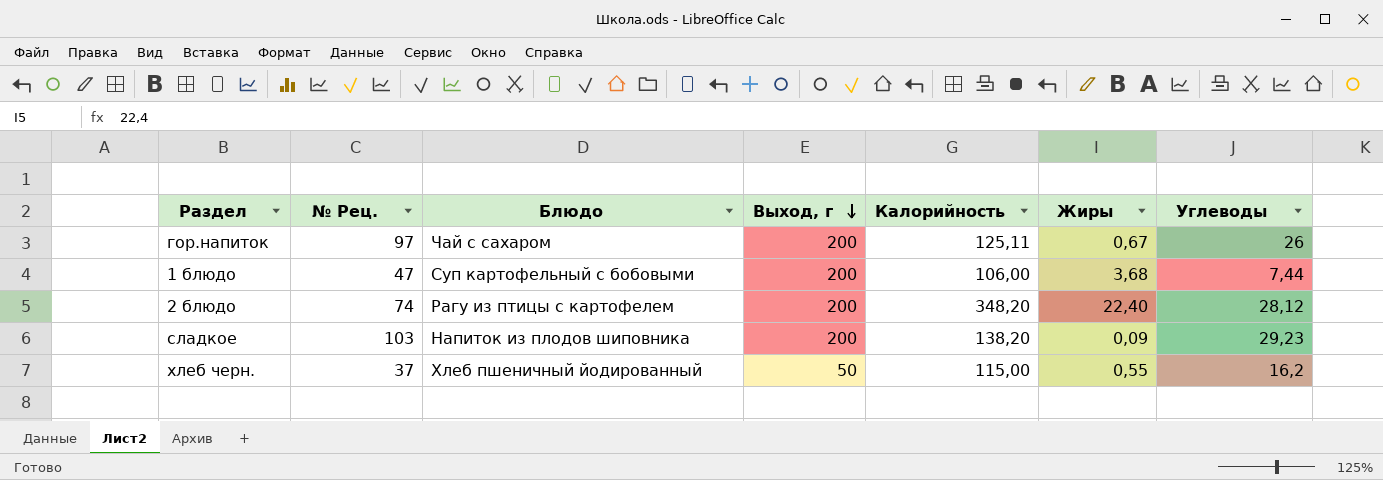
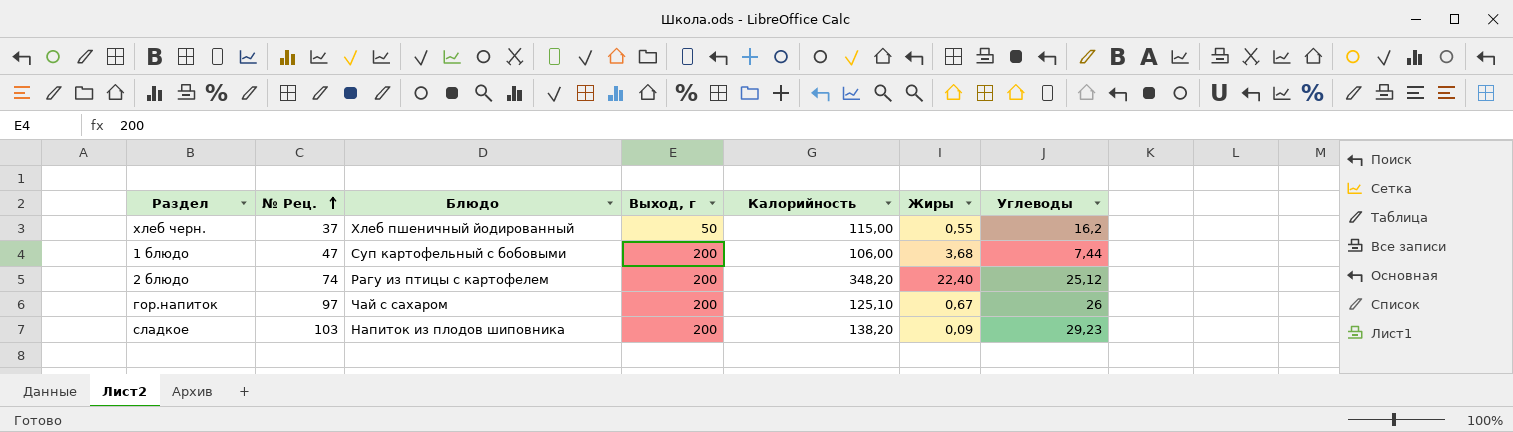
row order: Выход, г descending -> № Рец. ascending
2 блюдо | Углеводы: 28,12 -> 25,12
гор.напиток | Калорийность: 125,11 -> 125,10

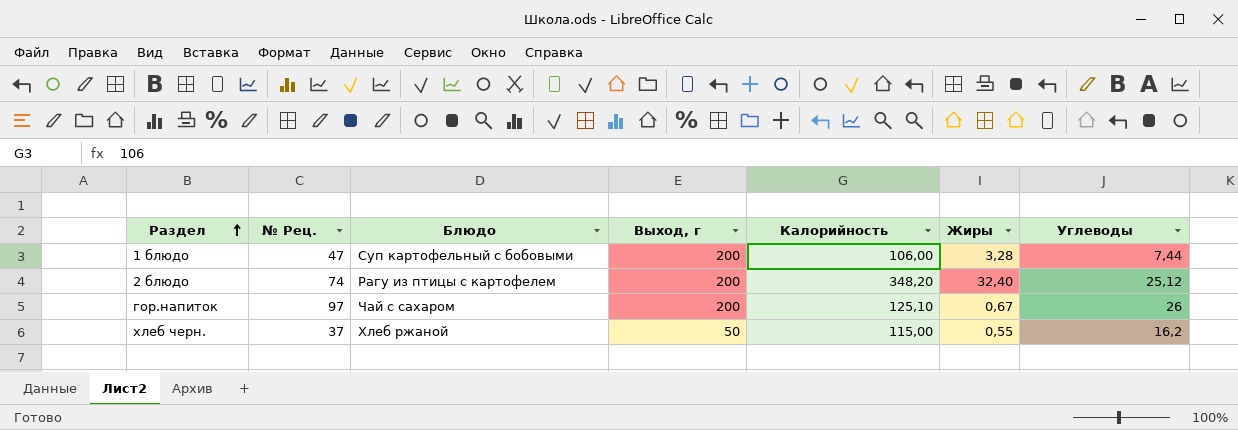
row order: № Рец. ascending -> Раздел ascending
row сладкое: 103 | Напиток из плодов шиповника | 200 | 138,20 | 0,09 | 29,23 -> none
1 блюдо | Жиры: 3,68 -> 3,28
2 блюдо | Жиры: 22,40 -> 32,40
хлеб черн. | Блюдо: Хлеб пшеничный йодированный -> Хлеб ржаной

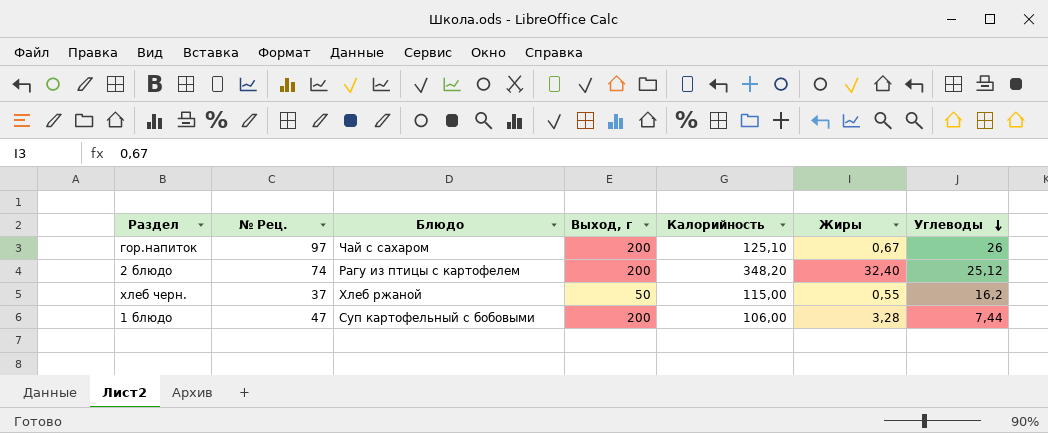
row order: Раздел ascending -> Углеводы descending

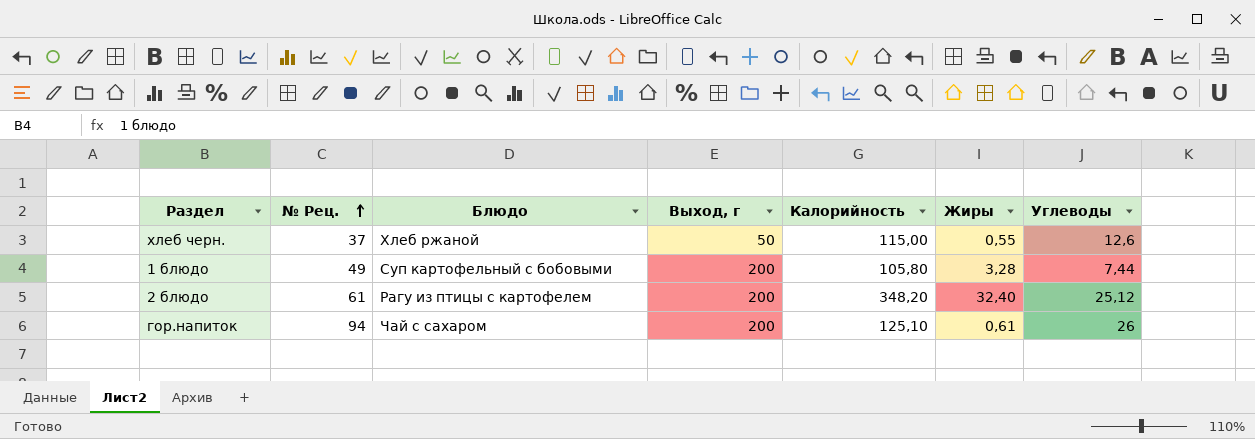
row order: Углеводы descending -> № Рец. ascending
хлеб черн. | Углеводы: 16,2 -> 12,6
1 блюдо | № Рец.: 47 -> 49
1 блюдо | Калорийность: 106,00 -> 105,80
2 блюдо | № Рец.: 74 -> 61
гор.напиток | № Рец.: 97 -> 94
гор.напиток | Жиры: 0,67 -> 0,61

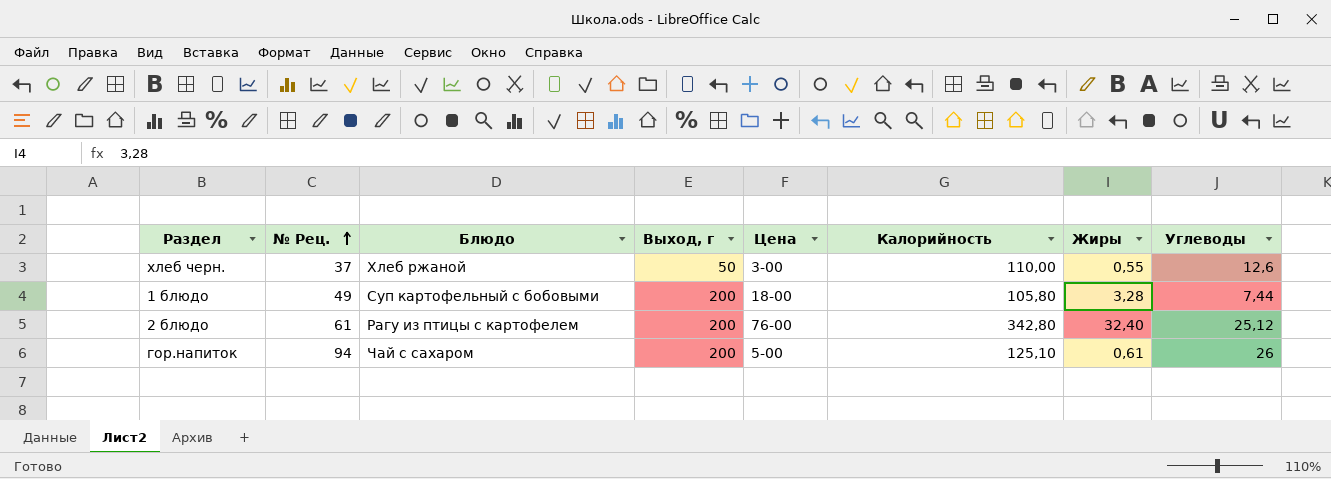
column Цена | position: none -> 5
хлеб черн. | Калорийность: 115,00 -> 110,00
2 блюдо | Калорийность: 348,20 -> 342,80

